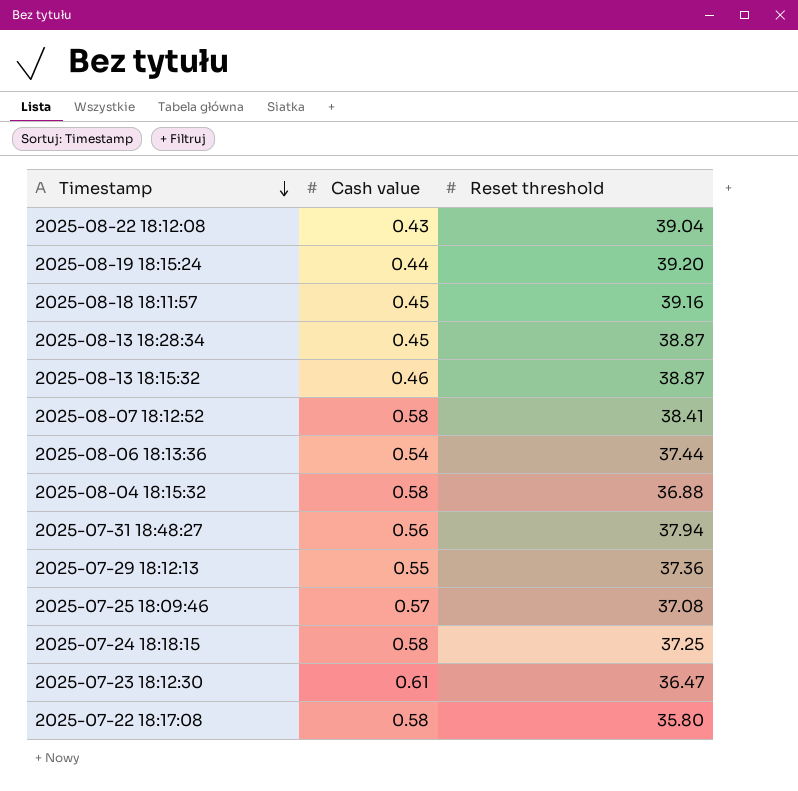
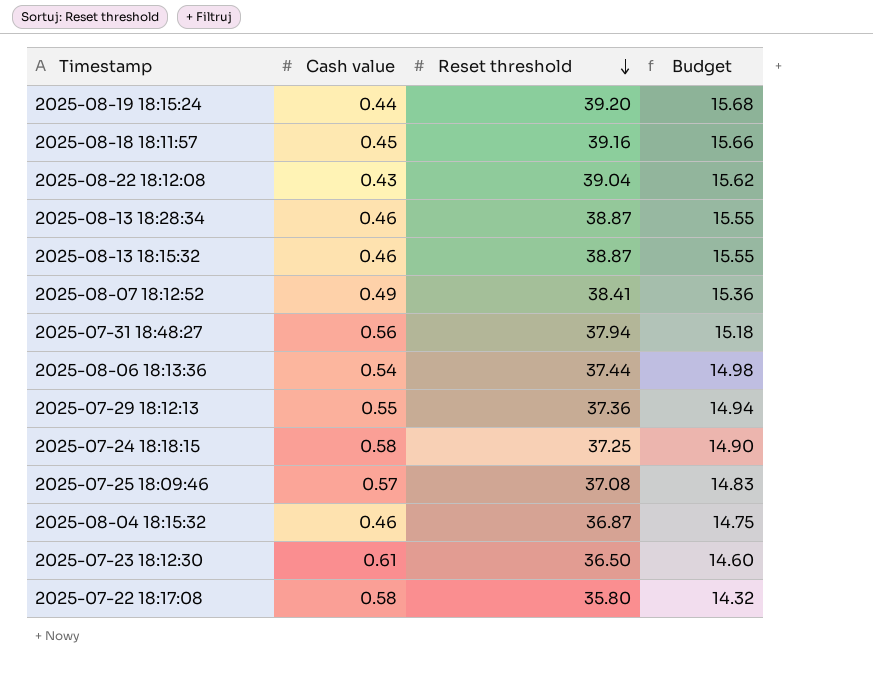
row order: Timestamp descending -> Reset threshold descending
column Budget | formula: none -> [Reset threshold] * 0.4
2025-08-13 18:28:34 | Cash value: 0.45 -> 0.46
2025-08-07 18:12:52 | Cash value: 0.58 -> 0.49
2025-08-04 18:15:32 | Cash value: 0.58 -> 0.46
2025-08-04 18:15:32 | Reset threshold: 36.88 -> 36.87
2025-07-23 18:12:30 | Reset threshold: 36.47 -> 36.50

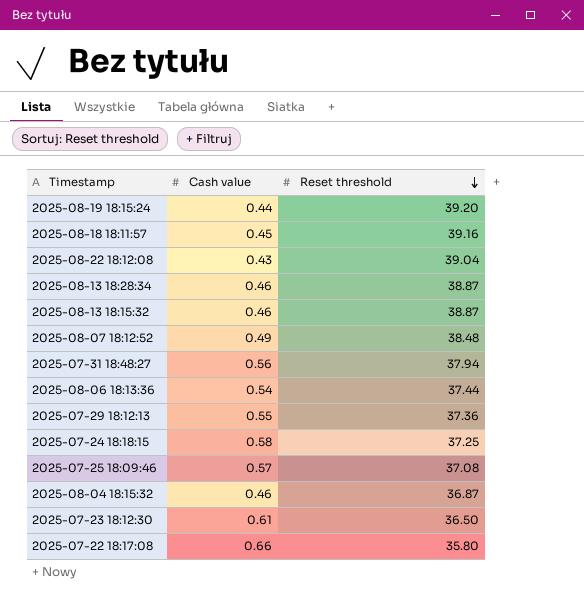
column Budget | formula: [Reset threshold] * 0.4 -> none
2025-08-07 18:12:52 | Reset threshold: 38.41 -> 38.48
2025-07-22 18:17:08 | Cash value: 0.58 -> 0.66

